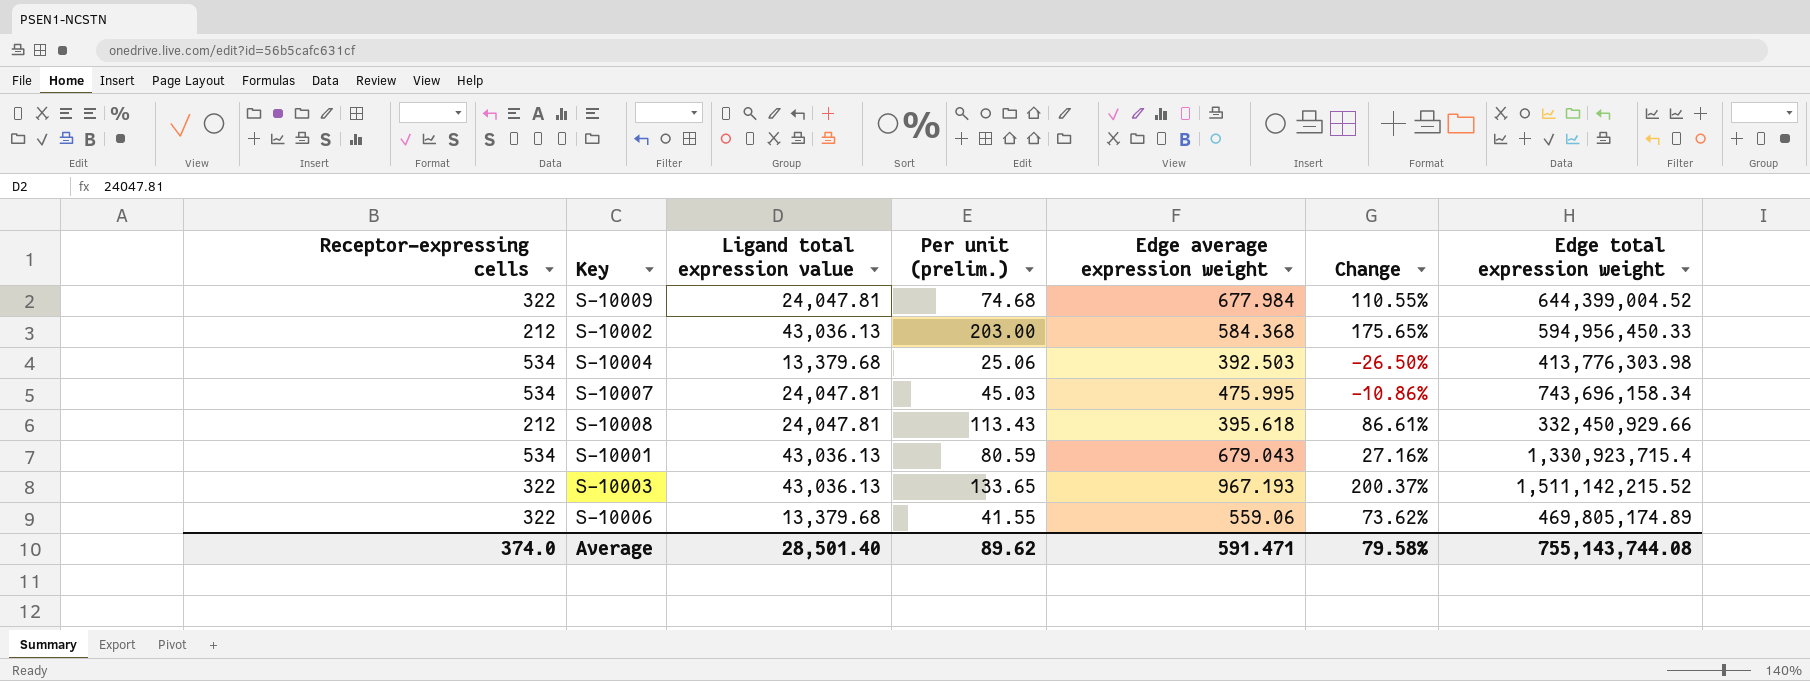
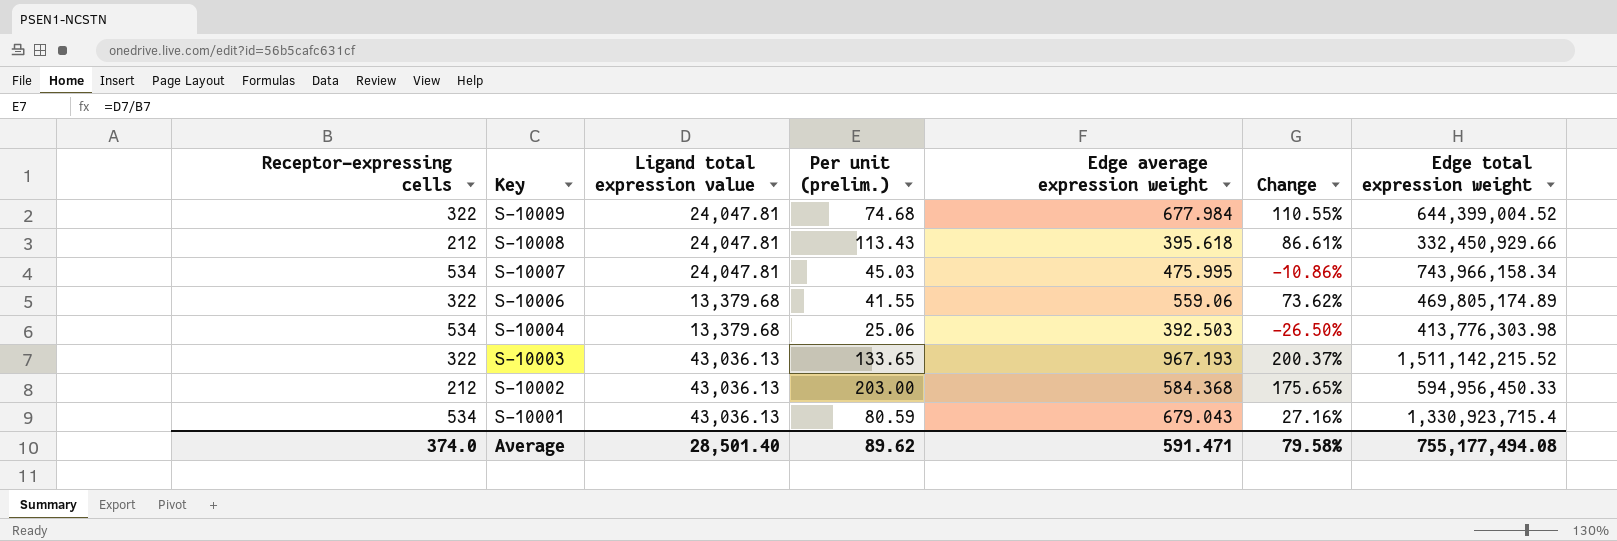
row order: none -> Key descending
S-10007 | Edge total expression weight: 743,696,158.34 -> 743,966,158.34
Average | Edge total expression weight: 755,143,744.08 -> 755,177,494.08

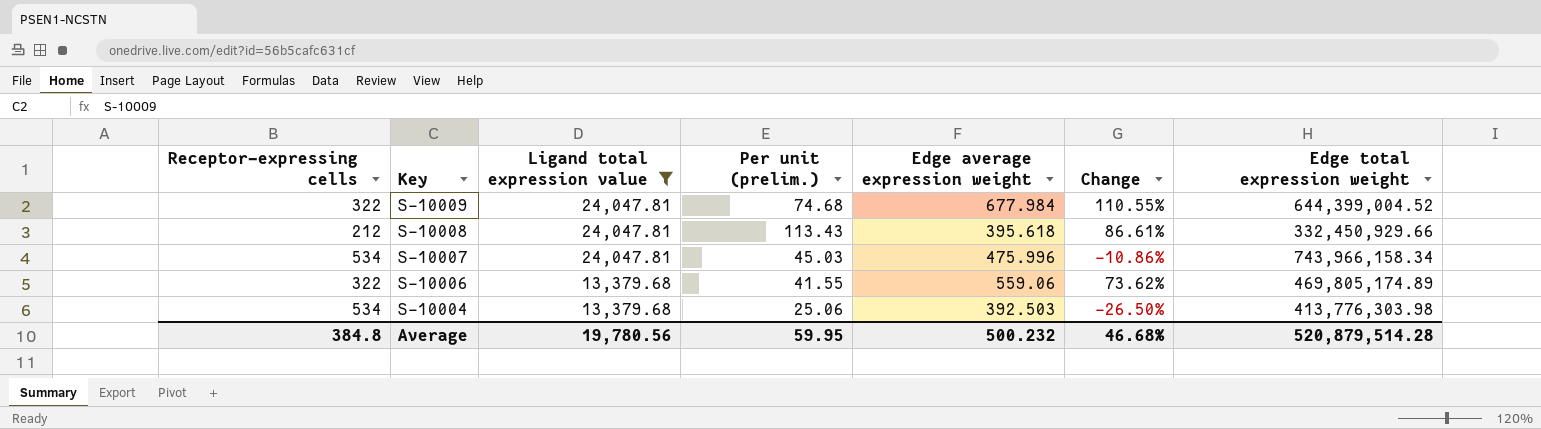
filter: none -> Ligand total expression value != 43,036.13
S-10007 | Edge average expression weight: 475.995 -> 475.996
Average | Receptor-expressing cells: 374.0 -> 384.8
Average | Ligand total expression value: 28,501.40 -> 19,780.56
Average | Per unit (prelim.): 89.62 -> 59.95
Average | Edge average expression weight: 591.471 -> 500.232
Average | Change: 79.58% -> 46.68%
Average | Edge total expression weight: 755,177,494.08 -> 520,879,514.28

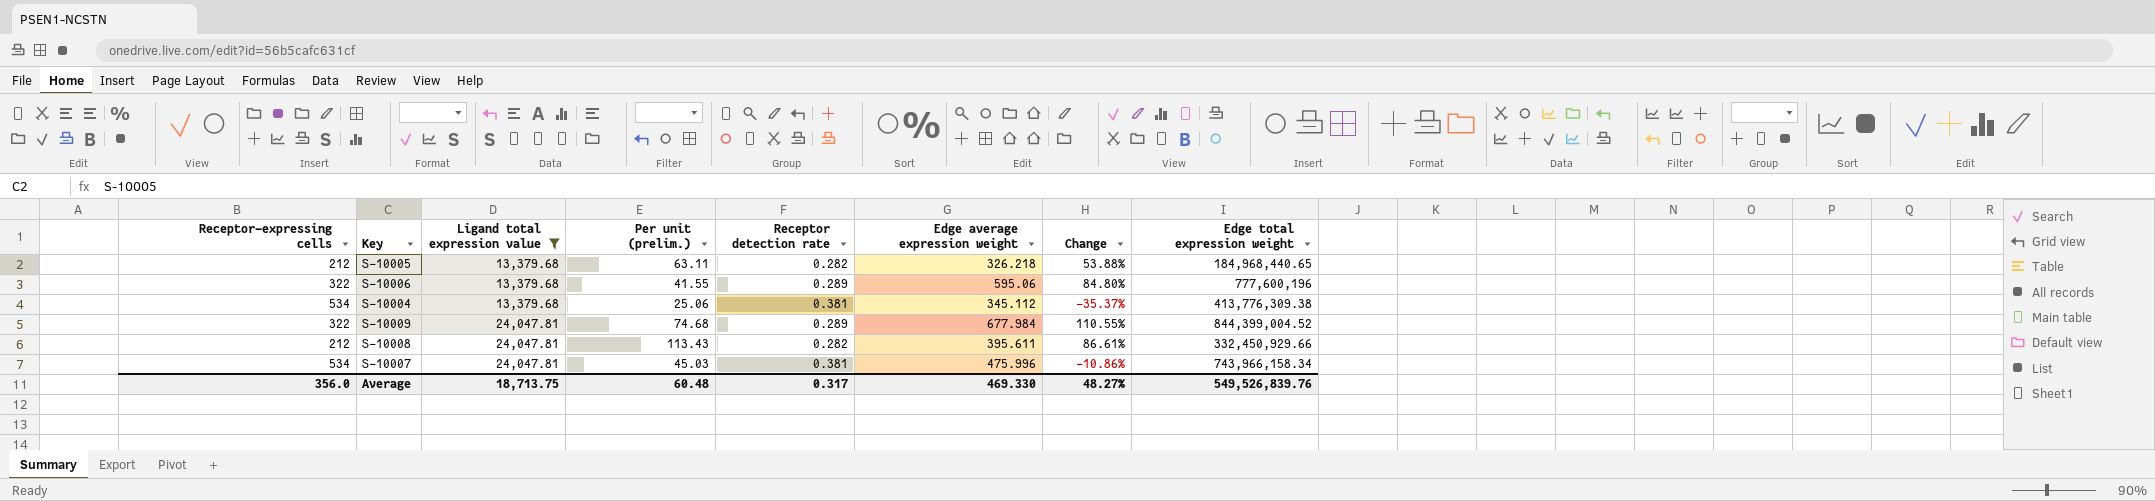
row order: Key descending -> Ligand total expression value ascending
column Receptor detection rate | position: none -> 5
row S-10005: none -> 212 | 13,379.68 | 63.11 | 0.282 | 326.218 | 53.88% | 184,968,440.65
S-10006 | Edge average expression weight: 559.06 -> 595.06
S-10006 | Change: 73.62% -> 84.80%
S-10006 | Edge total expression weight: 469,805,174.89 -> 777,600,196
S-10004 | Edge average expression weight: 392.503 -> 345.112
S-10004 | Change: -26.50% -> -35.37%
S-10004 | Edge total expression weight: 413,776,303.98 -> 413,776,309.38
S-10009 | Edge total expression weight: 644,399,004.52 -> 844,399,004.52
S-10008 | Edge average expression weight: 395.618 -> 395.611
Average | Receptor-expressing cells: 384.8 -> 356.0
Average | Ligand total expression value: 19,780.56 -> 18,713.75
Average | Per unit (prelim.): 59.95 -> 60.48
Average | Edge average expression weight: 500.232 -> 469.330
Average | Change: 46.68% -> 48.27%
Average | Edge total expression weight: 520,879,514.28 -> 549,526,839.76

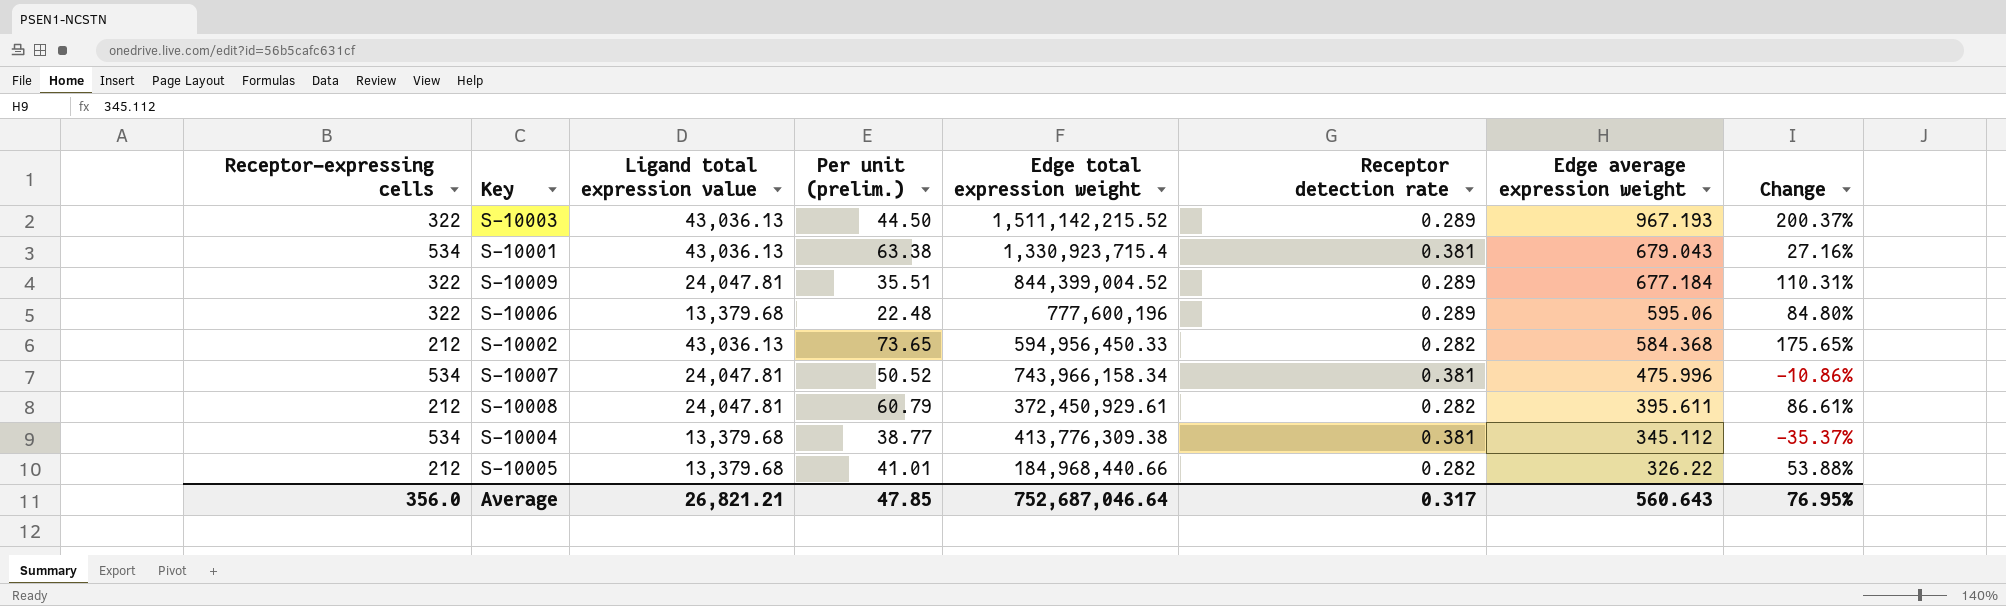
filter: Ligand total expression value != 43,036.13 -> none
row order: Ligand total expression value ascending -> Edge average expression weight descending
column Per unit (prelim.) | formula: [Ligand total expression value] / [Receptor-expressing cells] -> [Ligand total expression value] / [Edge average expression weight]
column Edge total expression weight | position: 8 -> 5
S-10009 | Edge average expression weight: 677.984 -> 677.184
S-10009 | Change: 110.55% -> 110.31%
S-10008 | Edge total expression weight: 332,450,929.66 -> 372,450,929.61
S-10005 | Edge total expression weight: 184,968,440.65 -> 184,968,440.66
S-10005 | Edge average expression weight: 326.218 -> 326.22
Average | Ligand total expression value: 18,713.75 -> 26,821.21
Average | Per unit (prelim.): 60.48 -> 47.85
Average | Edge total expression weight: 549,526,839.76 -> 752,687,046.64
Average | Edge average expression weight: 469.330 -> 560.643
Average | Change: 48.27% -> 76.95%

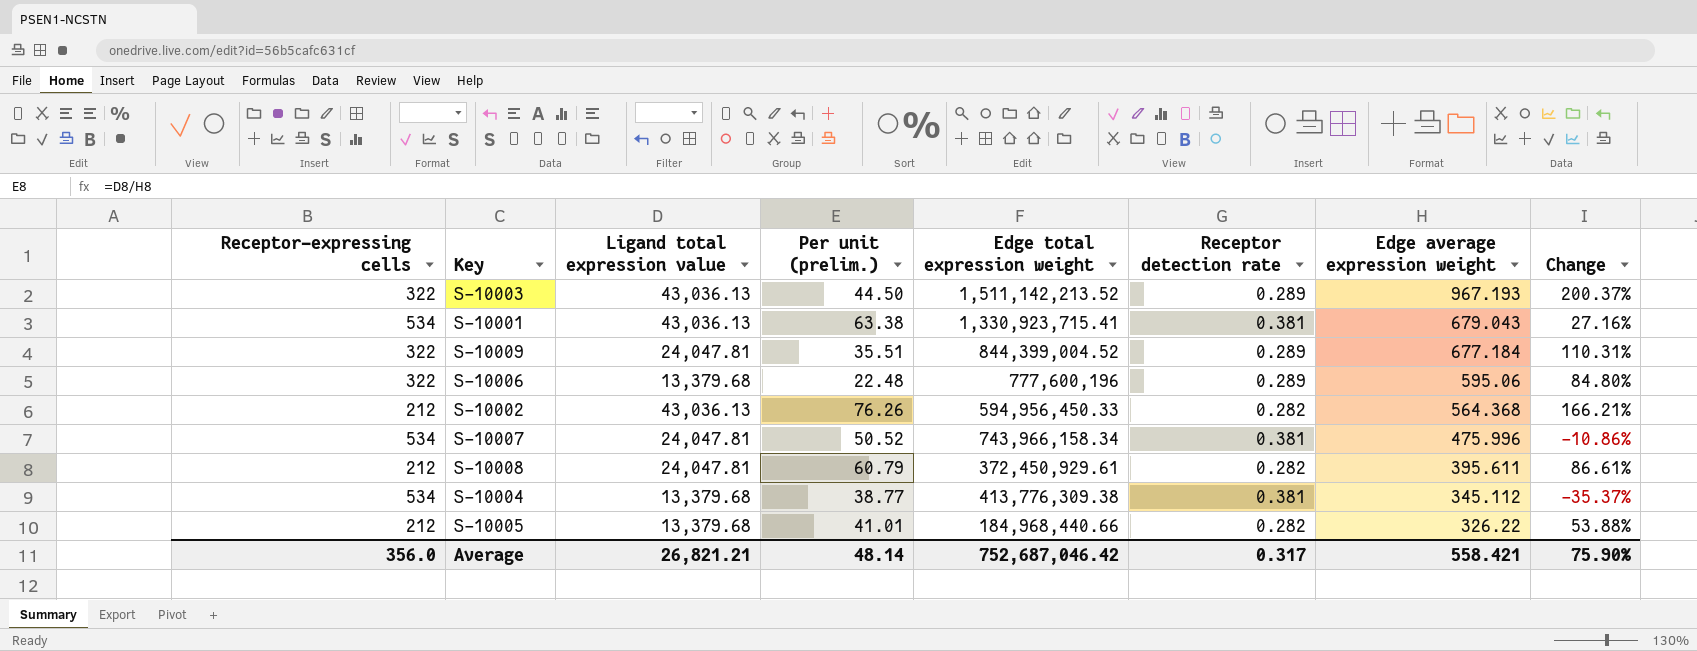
S-10003 | Edge total expression weight: 1,511,142,215.52 -> 1,511,142,213.52
S-10001 | Edge total expression weight: 1,330,923,715.4 -> 1,330,923,715.41
S-10002 | Per unit (prelim.): 73.65 -> 76.26
S-10002 | Edge average expression weight: 584.368 -> 564.368
S-10002 | Change: 175.65% -> 166.21%
Average | Per unit (prelim.): 47.85 -> 48.14
Average | Edge total expression weight: 752,687,046.64 -> 752,687,046.42
Average | Edge average expression weight: 560.643 -> 558.421
Average | Change: 76.95% -> 75.90%

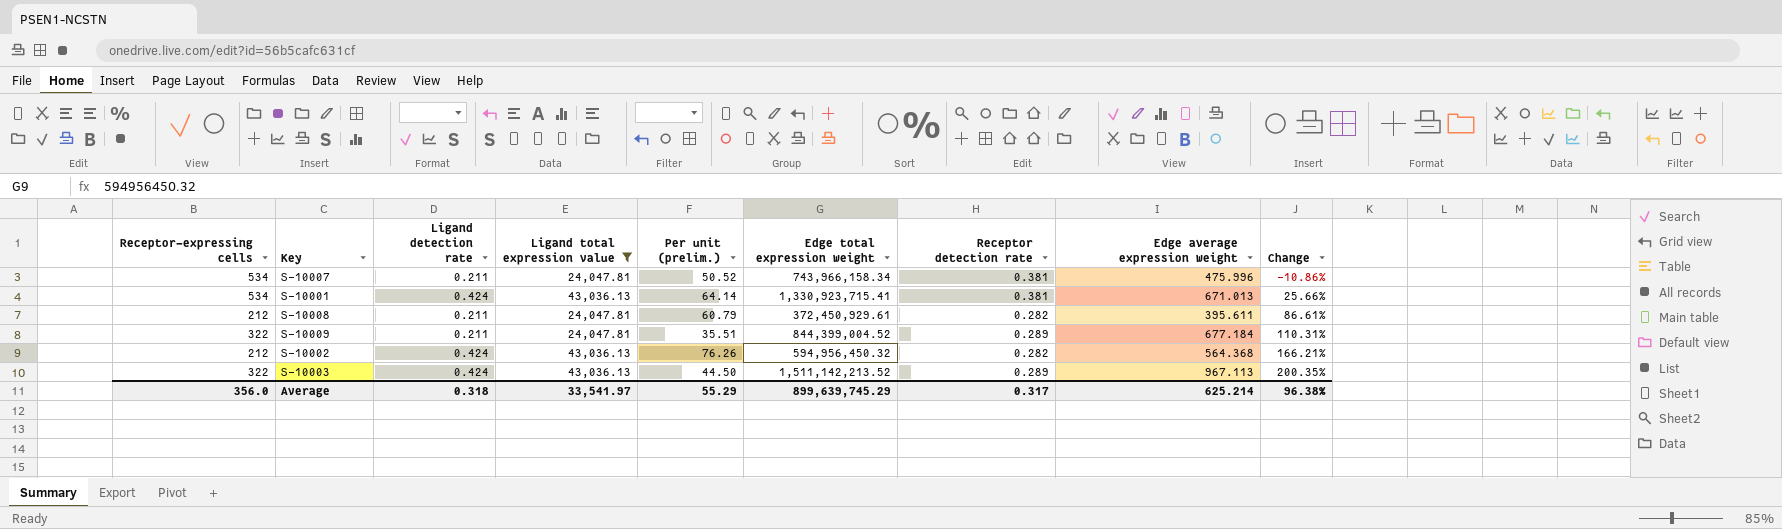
filter: none -> Ligand total expression value != 13,379.68
row order: Edge average expression weight descending -> Change ascending
column Ligand detection rate | position: none -> 3
S-10001 | Per unit (prelim.): 63.38 -> 64.14
S-10001 | Edge average expression weight: 679.043 -> 671.013
S-10001 | Change: 27.16% -> 25.66%
S-10002 | Edge total expression weight: 594,956,450.33 -> 594,956,450.32
S-10003 | Edge average expression weight: 967.193 -> 967.113
S-10003 | Change: 200.37% -> 200.35%
Average | Ligand total expression value: 26,821.21 -> 33,541.97
Average | Per unit (prelim.): 48.14 -> 55.29
Average | Edge total expression weight: 752,687,046.42 -> 899,639,745.29
Average | Edge average expression weight: 558.421 -> 625.214
Average | Change: 75.90% -> 96.38%

